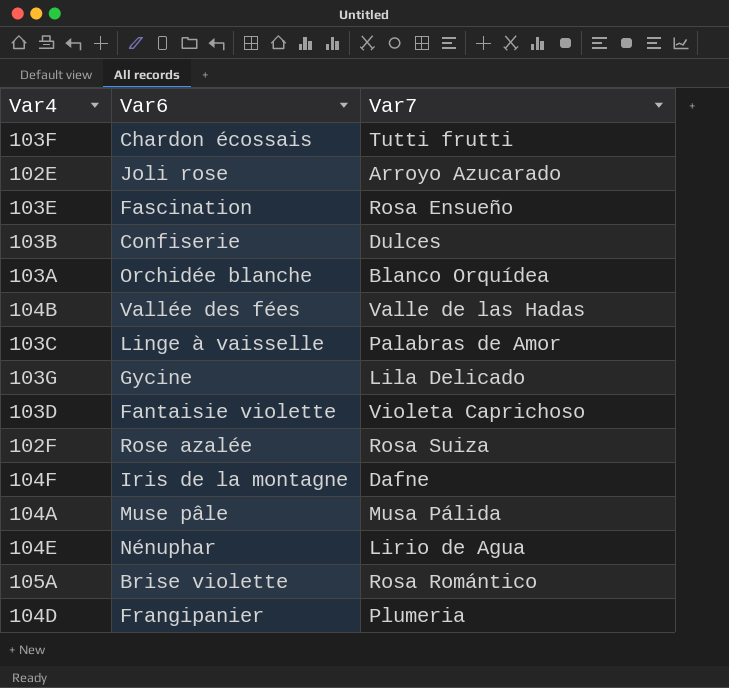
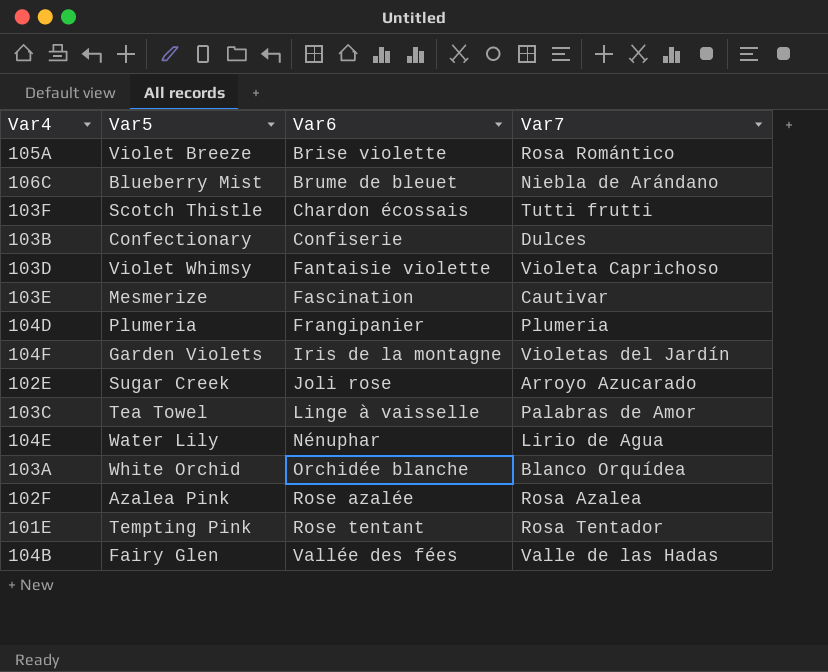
row order: none -> Var6 ascending
column Var5 | position: none -> 2
row 103G: Gycine | Lila Delicado -> none
row 104A: Muse pâle | Musa Pálida -> none
row 106C: none -> Blueberry Mist | Brume de bleuet | Niebla de Arándano
103E | Var7: Rosa Ensueño -> Cautivar
104F | Var7: Dafne -> Violetas del Jardín
102F | Var7: Rosa Suiza -> Rosa Azalea
row 101E: none -> Tempting Pink | Rose tentant | Rosa Tentador

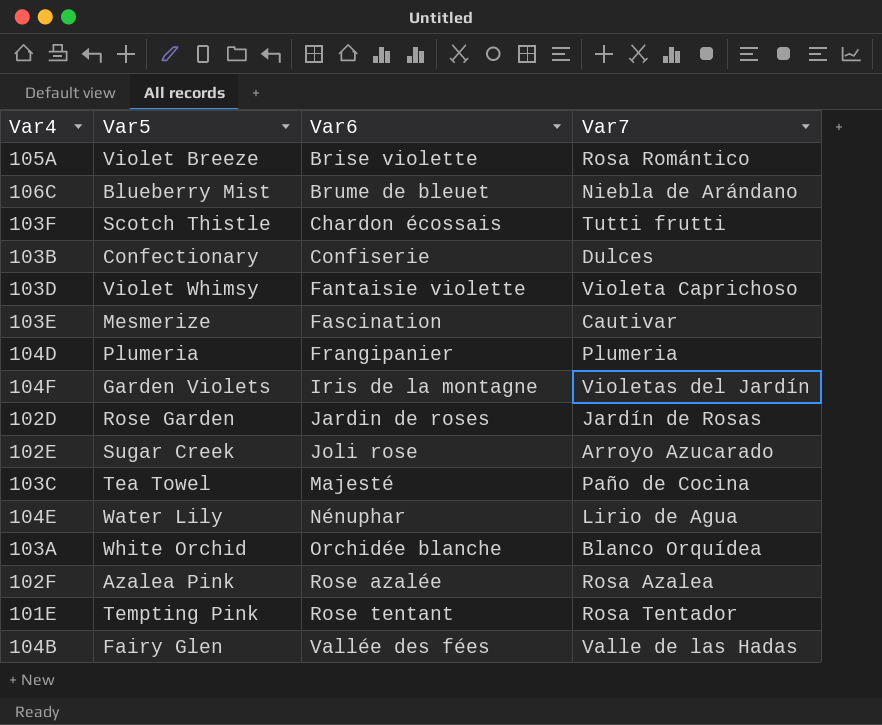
row 102D: none -> Rose Garden | Jardin de roses | Jardín de Rosas
103C | Var6: Linge à vaisselle -> Majesté
103C | Var7: Palabras de Amor -> Paño de Cocina

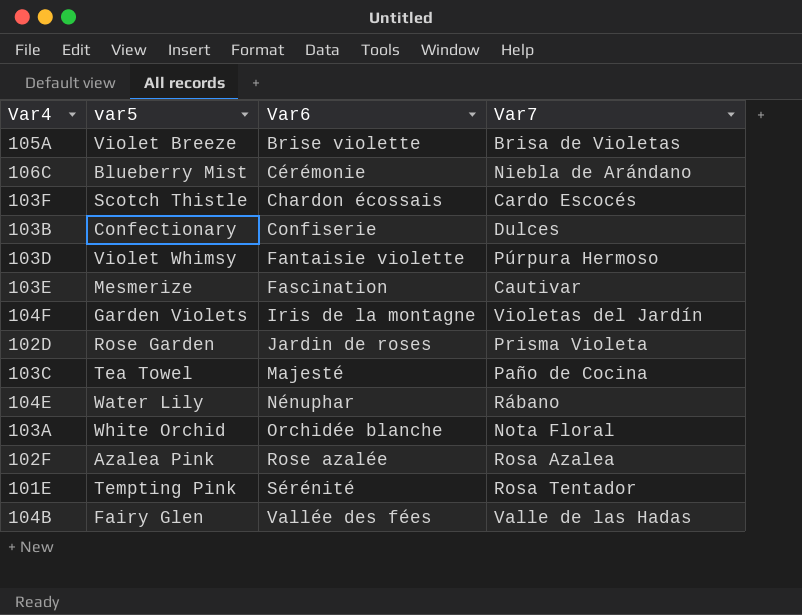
column name: Var5 -> var5
row 104D: Plumeria | Frangipanier | Plumeria -> none
row 102E: Sugar Creek | Joli rose | Arroyo Azucarado -> none
105A | Var7: Rosa Romántico -> Brisa de Violetas
106C | Var6: Brume de bleuet -> Cérémonie
103F | Var7: Tutti frutti -> Cardo Escocés
103D | Var7: Violeta Caprichoso -> Púrpura Hermoso
102D | Var7: Jardín de Rosas -> Prisma Violeta
104E | Var7: Lirio de Agua -> Rábano
103A | Var7: Blanco Orquídea -> Nota Floral
101E | Var6: Rose tentant -> Sérénité

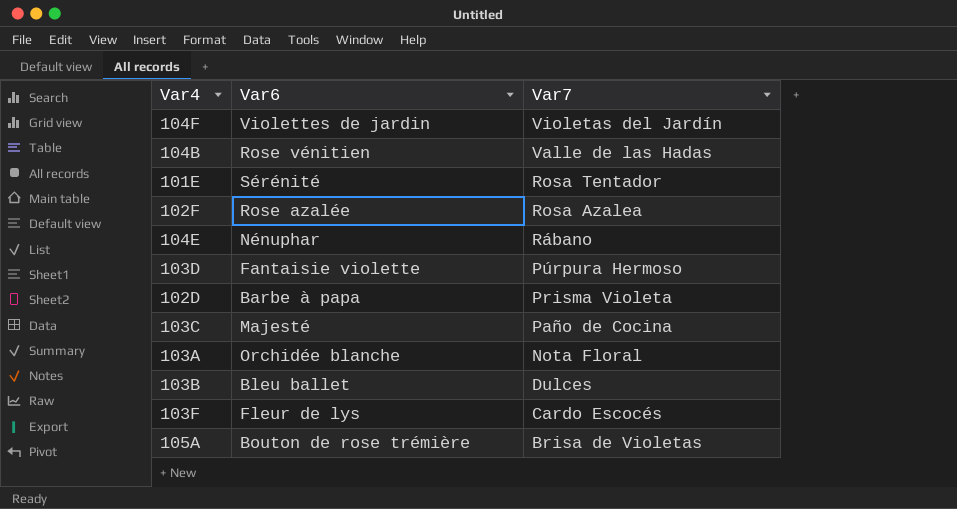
row order: Var6 ascending -> Var7 descending
column var5 | position: 2 -> none
row 106C: Blueberry Mist | Cérémonie | Niebla de Arándano -> none
row 103E: Mesmerize | Fascination | Cautivar -> none
104F | Var6: Iris de la montagne -> Violettes de jardin
104B | Var6: Vallée des fées -> Rose vénitien
102D | Var6: Jardin de roses -> Barbe à papa
103B | Var6: Confiserie -> Bleu ballet
103F | Var6: Chardon écossais -> Fleur de lys
105A | Var6: Brise violette -> Bouton de rose trémière

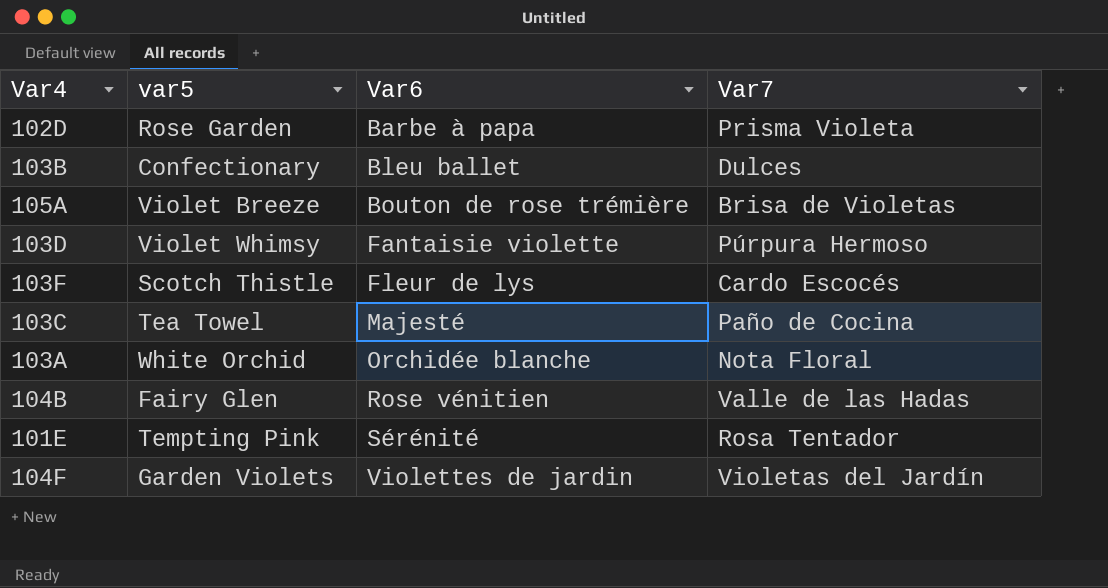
row order: Var7 descending -> Var6 ascending
column var5 | position: none -> 2
row 102F: Rose azalée | Rosa Azalea -> none
row 104E: Nénuphar | Rábano -> none

